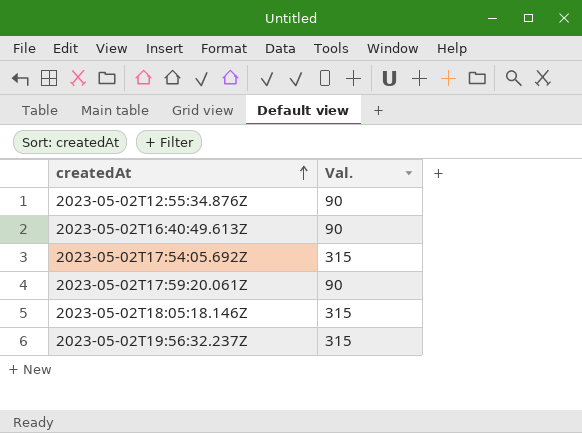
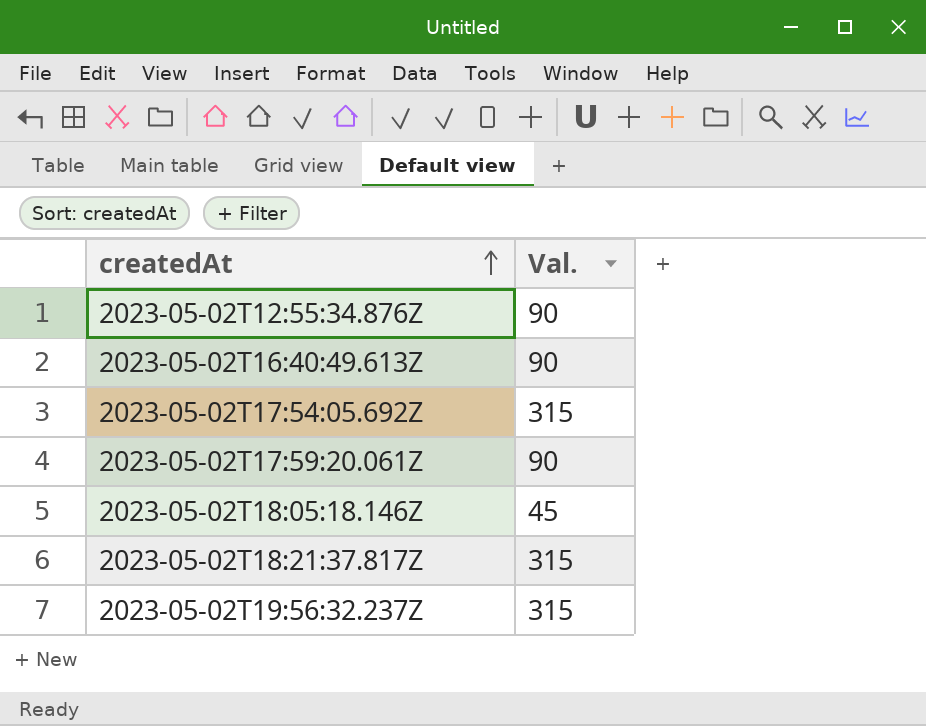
2023-05-02T18:05:18.146Z | Val.: 315 -> 45
row 2023-05-02T18:21:37.817Z: none -> 315

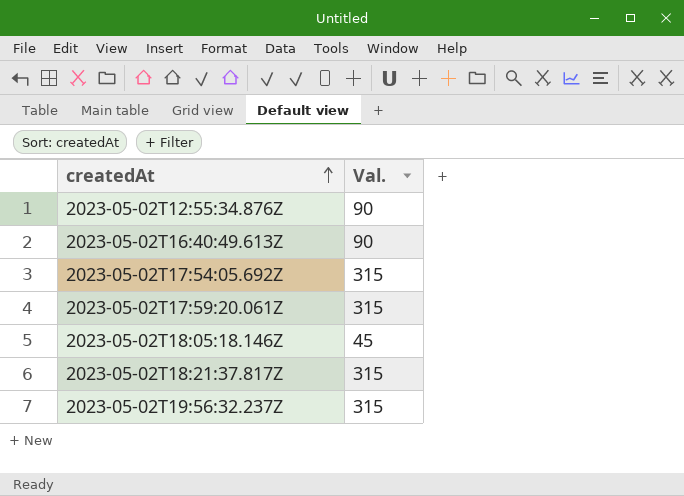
2023-05-02T17:59:20.061Z | Val.: 90 -> 315

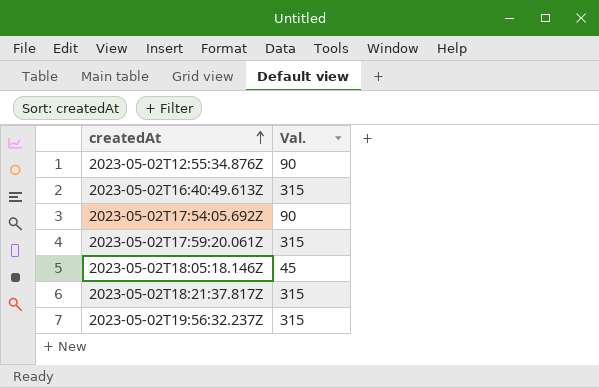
2023-05-02T16:40:49.613Z | Val.: 90 -> 315
2023-05-02T17:54:05.692Z | Val.: 315 -> 90

